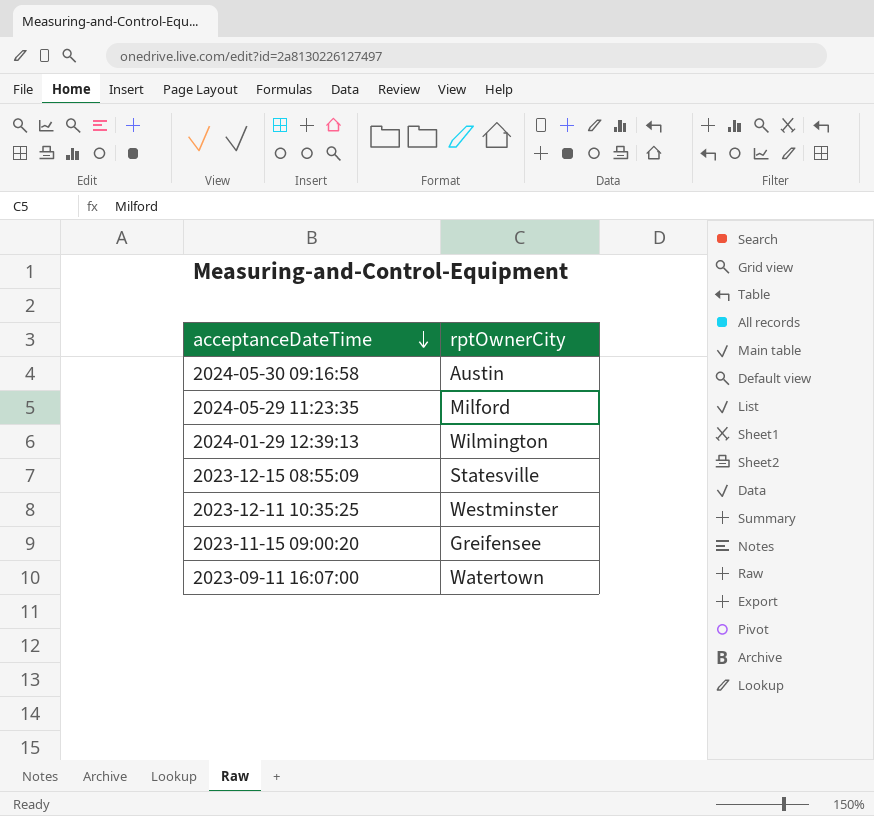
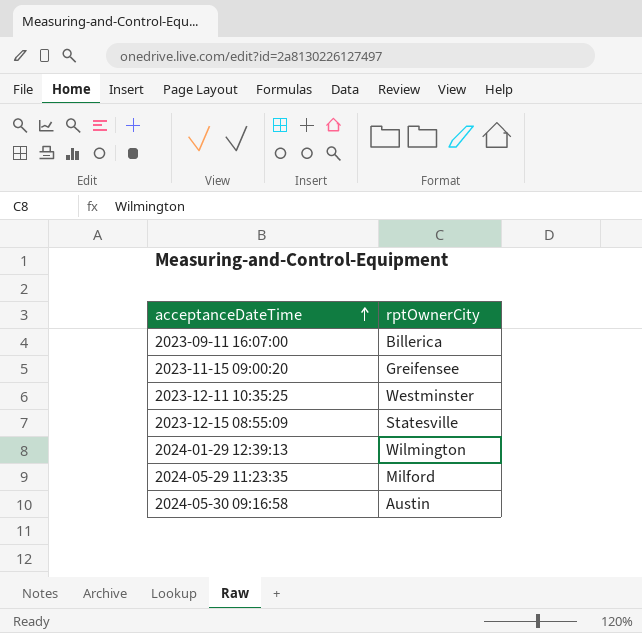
row order: acceptanceDateTime descending -> acceptanceDateTime ascending
2023-09-11 16:07:00 | rptOwnerCity: Watertown -> Billerica

